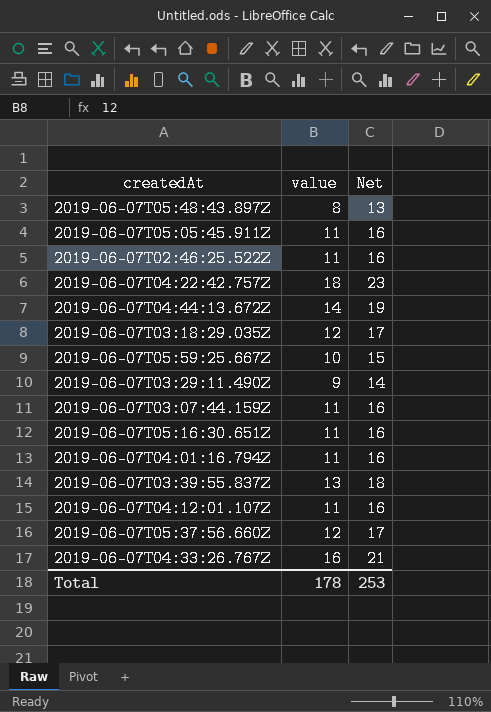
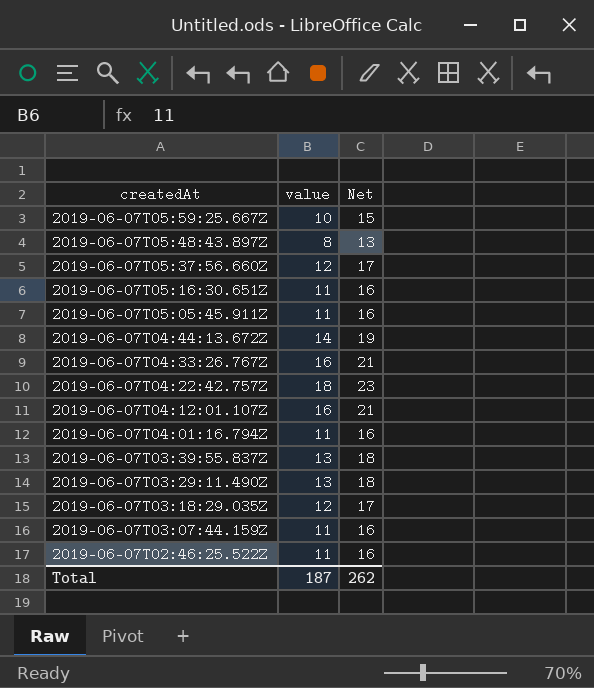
row order: none -> createdAt descending
2019-06-07T04:12:01.107Z | value: 11 -> 16
2019-06-07T04:12:01.107Z | Net: 16 -> 21
2019-06-07T03:29:11.490Z | value: 9 -> 13
2019-06-07T03:29:11.490Z | Net: 14 -> 18
Total | value: 178 -> 187
Total | Net: 253 -> 262

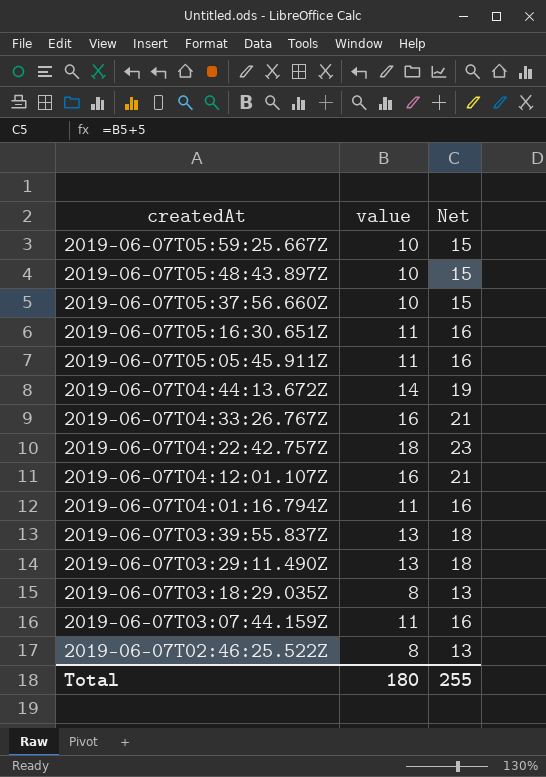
2019-06-07T05:48:43.897Z | value: 8 -> 10
2019-06-07T05:48:43.897Z | Net: 13 -> 15
2019-06-07T05:37:56.660Z | value: 12 -> 10
2019-06-07T05:37:56.660Z | Net: 17 -> 15
2019-06-07T03:18:29.035Z | value: 12 -> 8
2019-06-07T03:18:29.035Z | Net: 17 -> 13
2019-06-07T02:46:25.522Z | value: 11 -> 8
2019-06-07T02:46:25.522Z | Net: 16 -> 13
Total | value: 187 -> 180
Total | Net: 262 -> 255

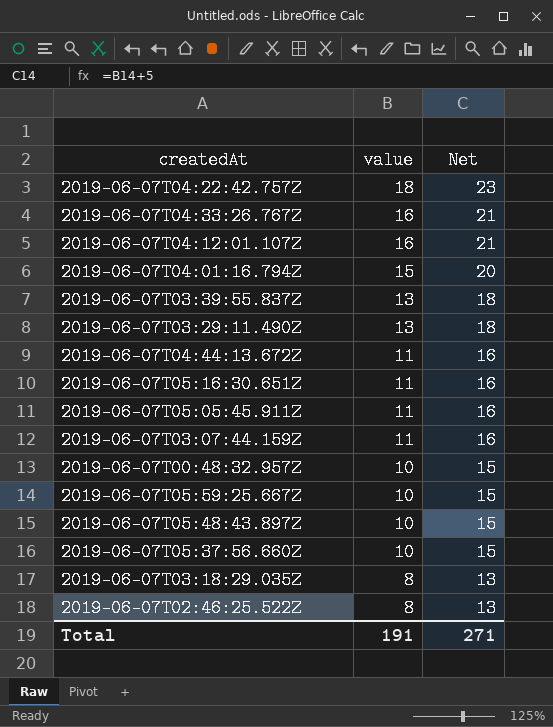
row order: createdAt descending -> value descending
2019-06-07T04:01:16.794Z | value: 11 -> 15
2019-06-07T04:01:16.794Z | Net: 16 -> 20
2019-06-07T04:44:13.672Z | value: 14 -> 11
2019-06-07T04:44:13.672Z | Net: 19 -> 16
row 2019-06-07T00:48:32.957Z: none -> 10 | 15
Total | value: 180 -> 191
Total | Net: 255 -> 271

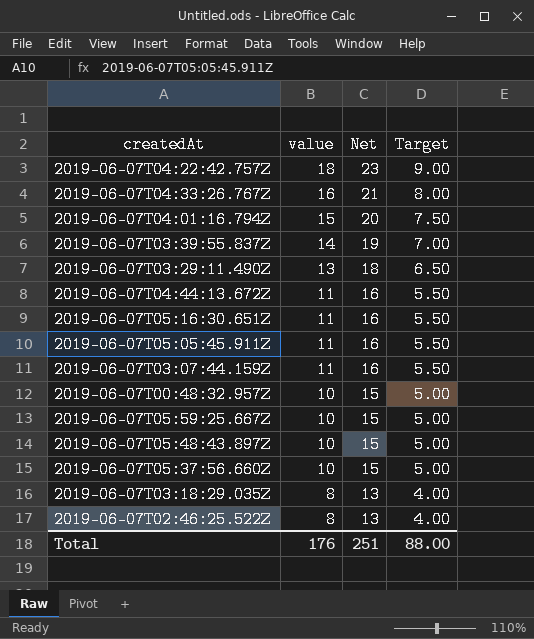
column Target | formula: none -> [value] * 0.5
row 2019-06-07T04:12:01.107Z: 16 | 21 -> none
2019-06-07T03:39:55.837Z | value: 13 -> 14
2019-06-07T03:39:55.837Z | Net: 18 -> 19
Total | value: 191 -> 176
Total | Net: 271 -> 251

